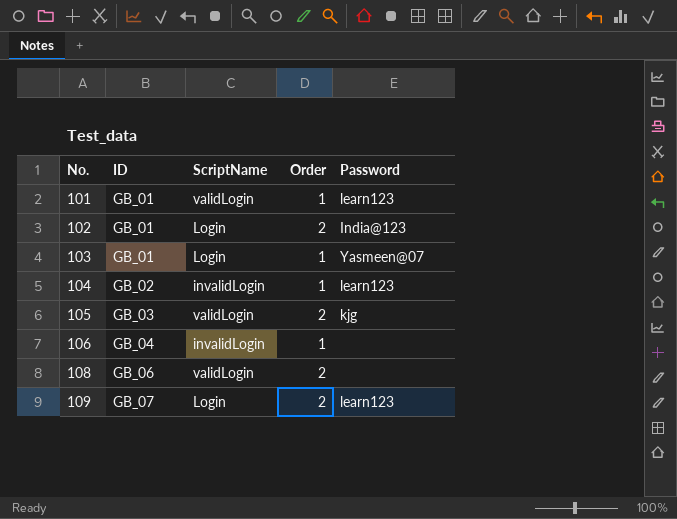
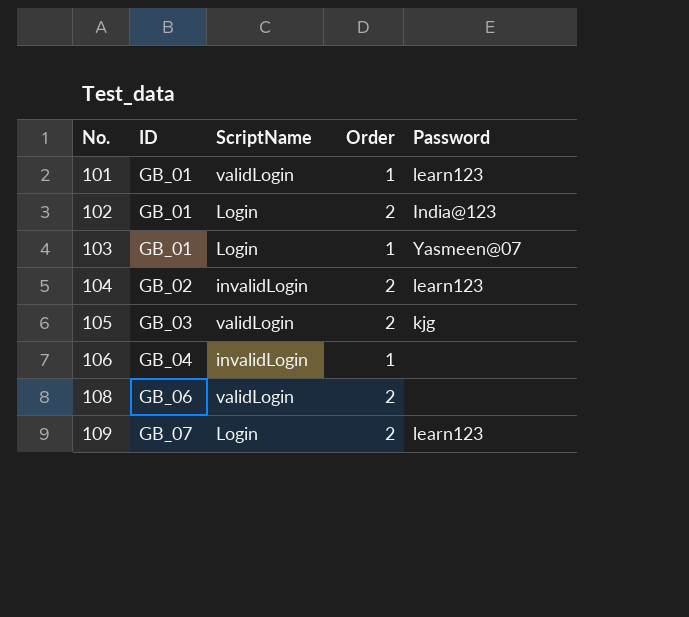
104 | Order: 1 -> 2

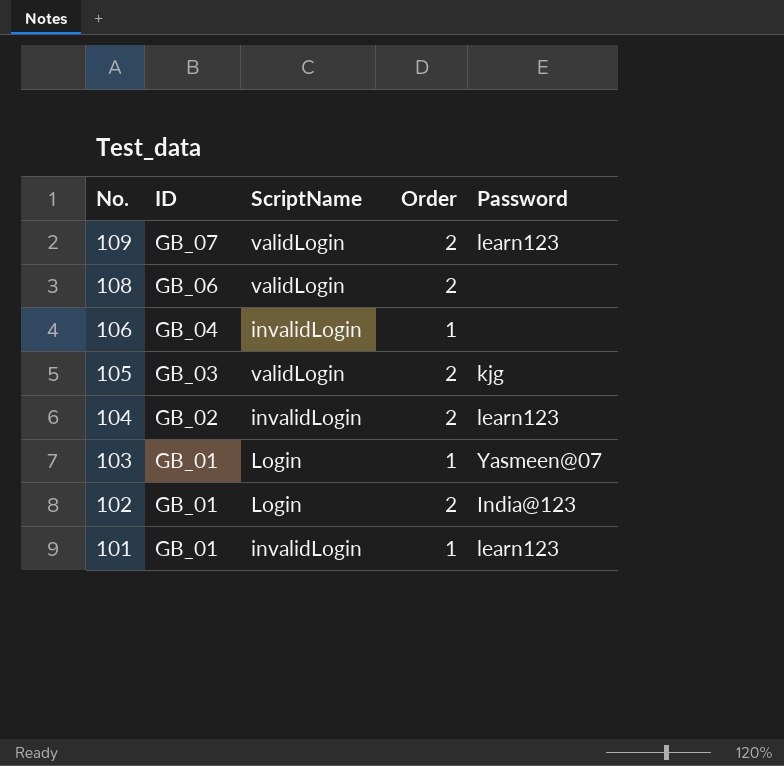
row order: No. ascending -> No. descending
109 | ScriptName: Login -> validLogin
101 | ScriptName: validLogin -> invalidLogin

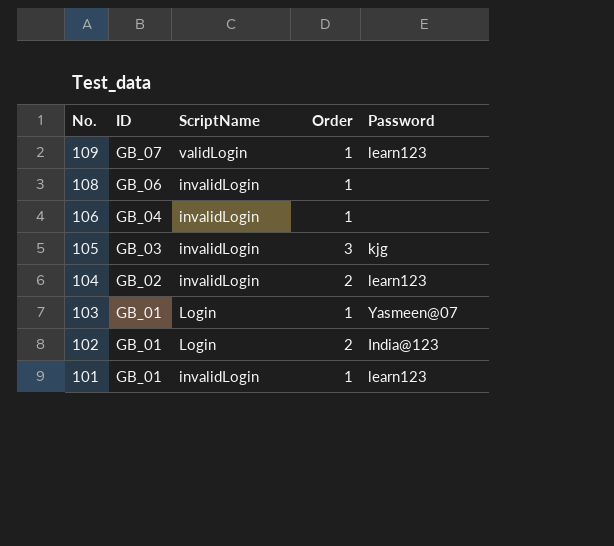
109 | Order: 2 -> 1
108 | ScriptName: validLogin -> invalidLogin
108 | Order: 2 -> 1
105 | ScriptName: validLogin -> invalidLogin
105 | Order: 2 -> 3

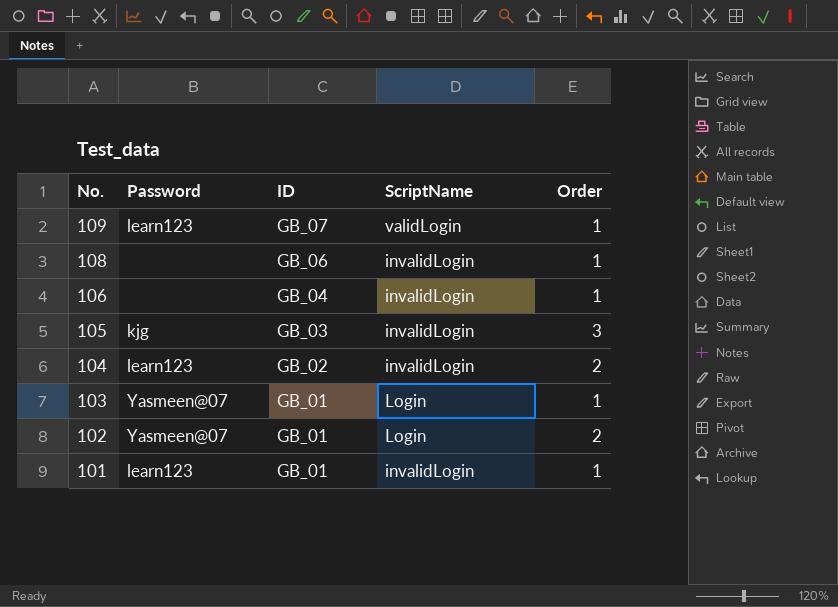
column Password | position: 5 -> 2
102 | Password: India@123 -> Yasmeen@07

